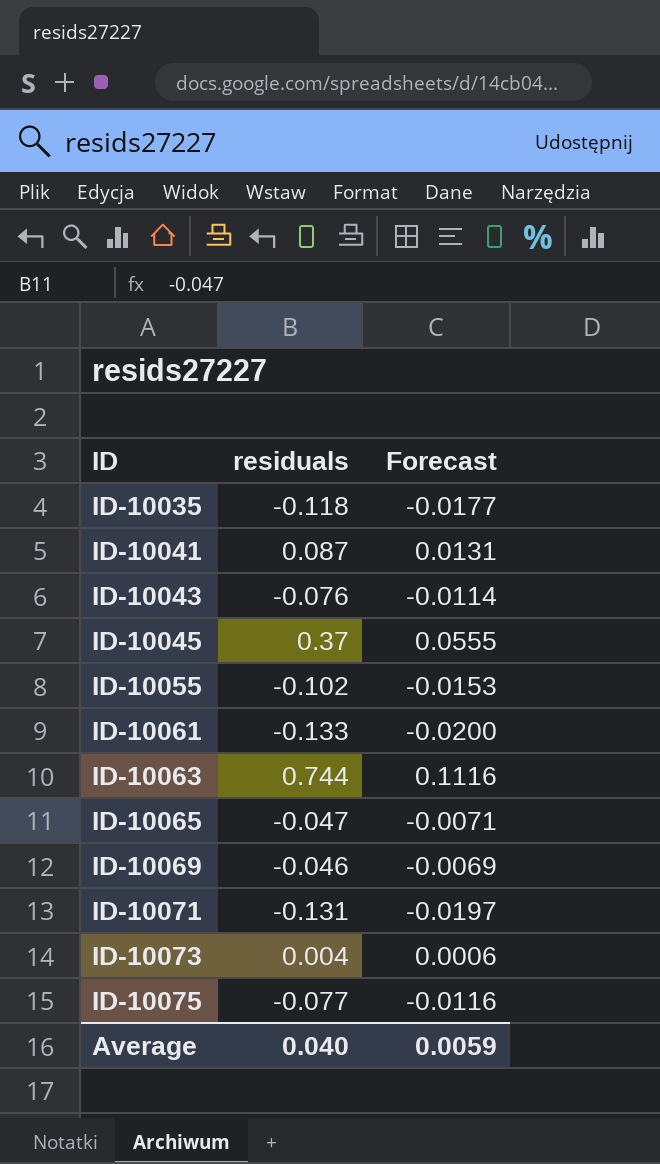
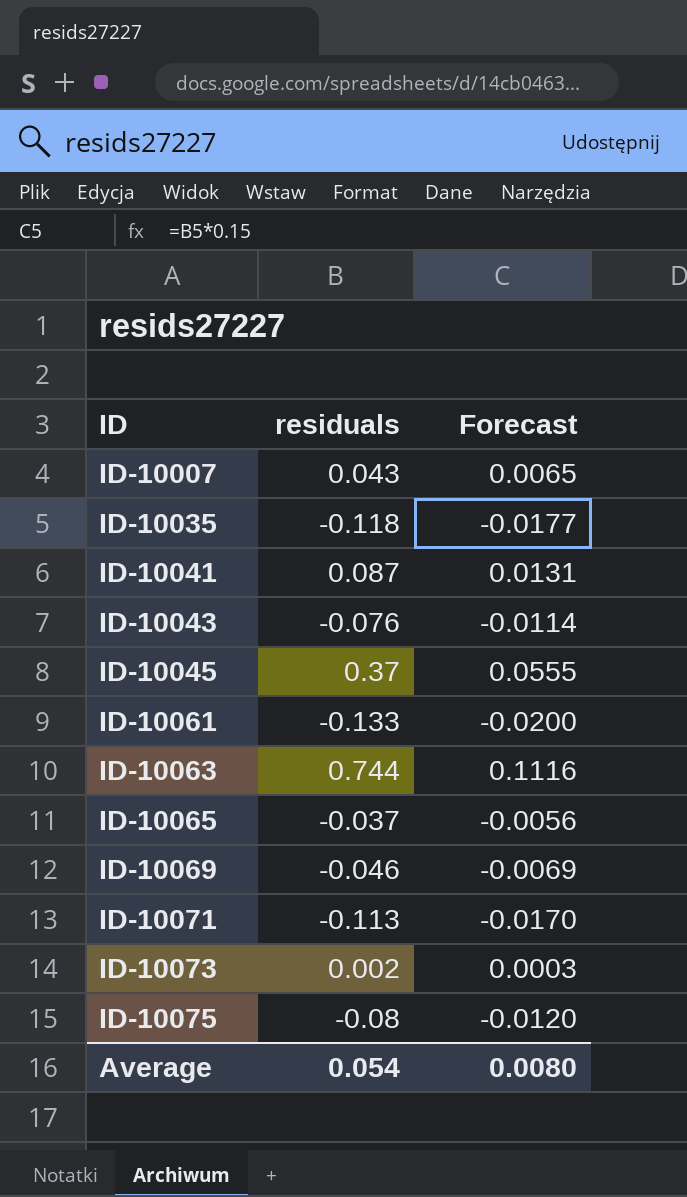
row ID-10055: -0.102 | -0.0153 -> none
row ID-10007: none -> 0.043 | 0.0065
ID-10065 | residuals: -0.047 -> -0.037
ID-10065 | Forecast: -0.0071 -> -0.0056
ID-10071 | residuals: -0.131 -> -0.113
ID-10071 | Forecast: -0.0197 -> -0.0170
ID-10073 | residuals: 0.004 -> 0.002
ID-10073 | Forecast: 0.0006 -> 0.0003
ID-10075 | residuals: -0.077 -> -0.08
ID-10075 | Forecast: -0.0116 -> -0.0120
Average | residuals: 0.040 -> 0.054
Average | Forecast: 0.0059 -> 0.0080

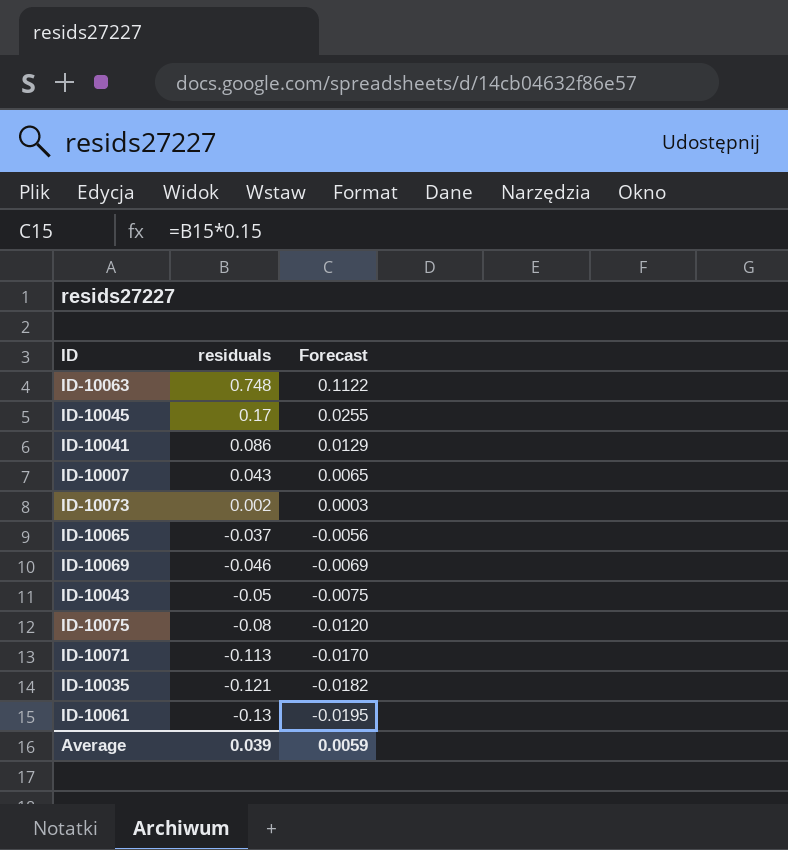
row order: ID ascending -> residuals descending
ID-10063 | residuals: 0.744 -> 0.748
ID-10063 | Forecast: 0.1116 -> 0.1122
ID-10045 | residuals: 0.37 -> 0.17
ID-10045 | Forecast: 0.0555 -> 0.0255
ID-10041 | residuals: 0.087 -> 0.086
ID-10041 | Forecast: 0.0131 -> 0.0129
ID-10043 | residuals: -0.076 -> -0.05
ID-10043 | Forecast: -0.0114 -> -0.0075
ID-10035 | residuals: -0.118 -> -0.121
ID-10035 | Forecast: -0.0177 -> -0.0182
ID-10061 | residuals: -0.133 -> -0.13
ID-10061 | Forecast: -0.0200 -> -0.0195
Average | residuals: 0.054 -> 0.039
Average | Forecast: 0.0080 -> 0.0059

